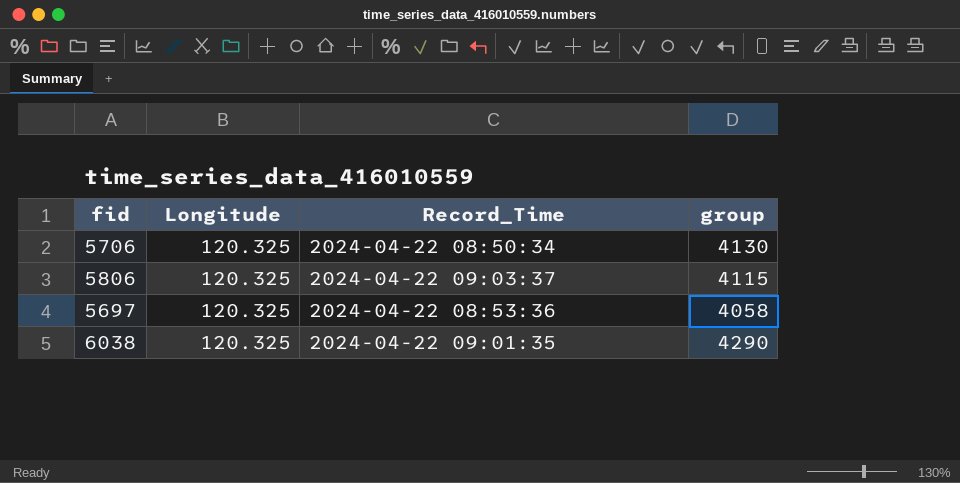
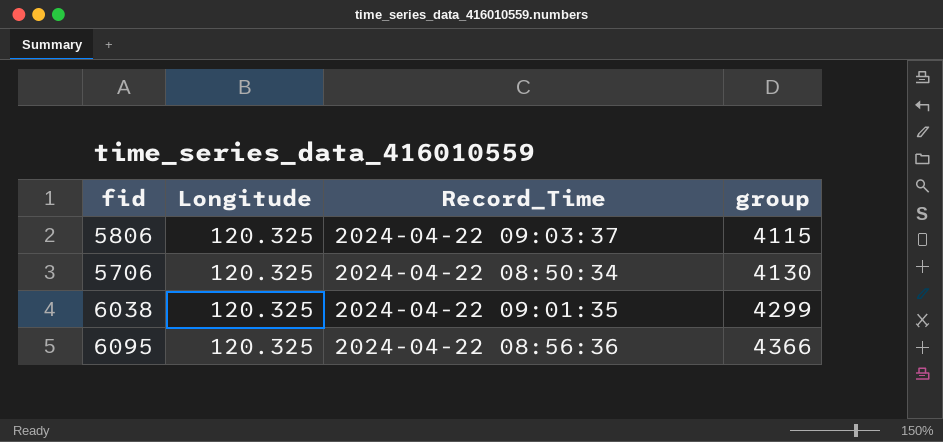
row order: none -> group ascending
row 5697: 120.325 | 2024-04-22 08:53:36 | 4058 -> none
6038 | group: 4290 -> 4299
row 6095: none -> 120.325 | 2024-04-22 08:56:36 | 4366

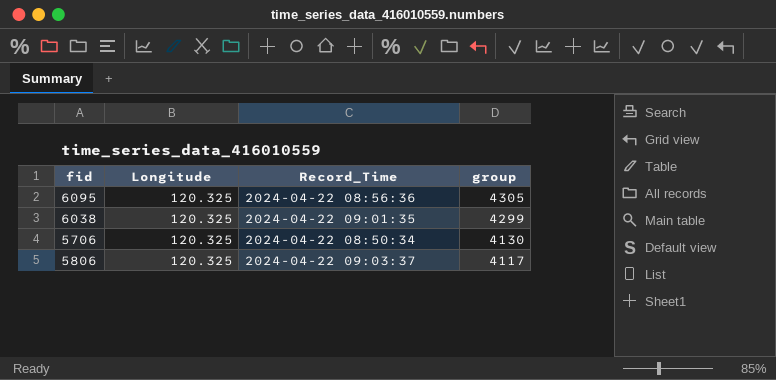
row order: group ascending -> group descending
6095 | group: 4366 -> 4305
5806 | group: 4115 -> 4117

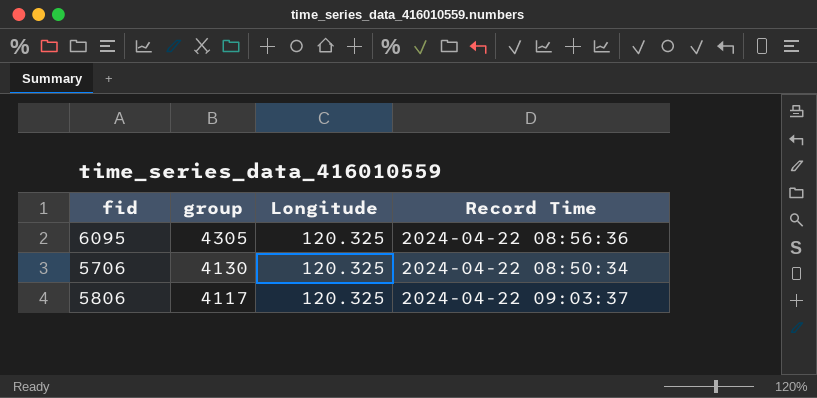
column group | position: 4 -> 2
column name: Record_Time -> Record Time
row 6038: 120.325 | 2024-04-22 09:01:35 | 4299 -> none

